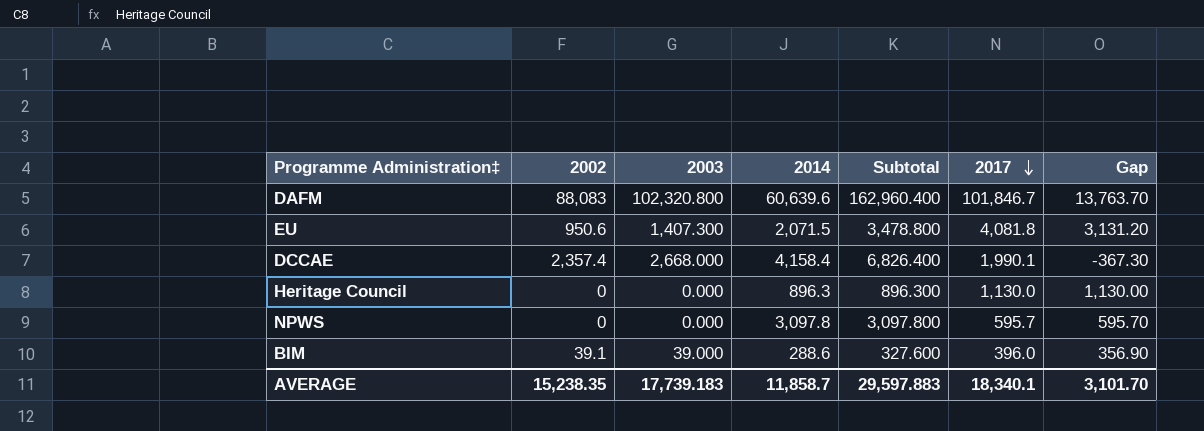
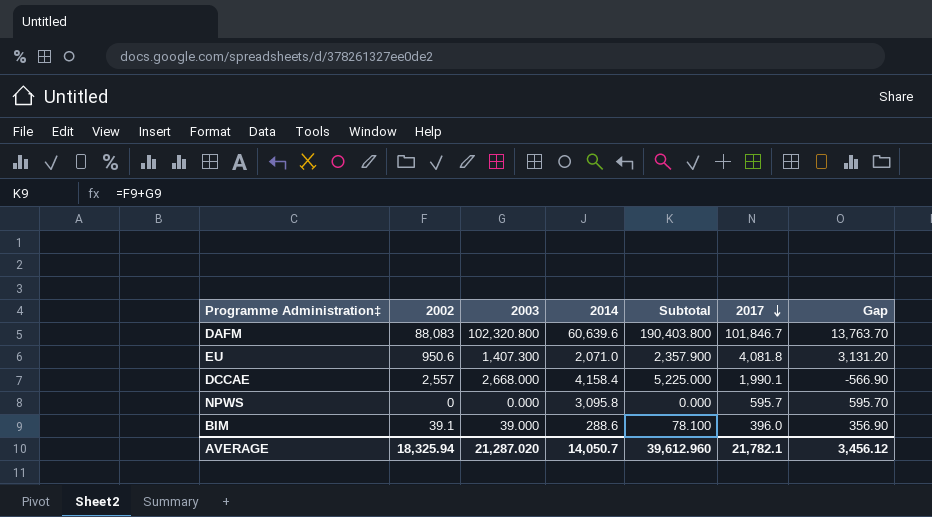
column Subtotal | formula: [2003] + [2014] -> [2002] + [2003]
row Heritage Council: 0 | 0.000 | 896.3 | 896.300 | 1,130.0 | 1,130.00 -> none
EU | 2014: 2,071.5 -> 2,071.0
DCCAE | 2002: 2,357.4 -> 2,557
DCCAE | Gap: -367.30 -> -566.90
NPWS | 2014: 3,097.8 -> 3,095.8
AVERAGE | 2002: 15,238.35 -> 18,325.94
AVERAGE | 2003: 17,739.183 -> 21,287.020
AVERAGE | 2014: 11,858.7 -> 14,050.7
AVERAGE | Subtotal: 29,597.883 -> 39,612.960
AVERAGE | 2017: 18,340.1 -> 21,782.1
AVERAGE | Gap: 3,101.70 -> 3,456.12

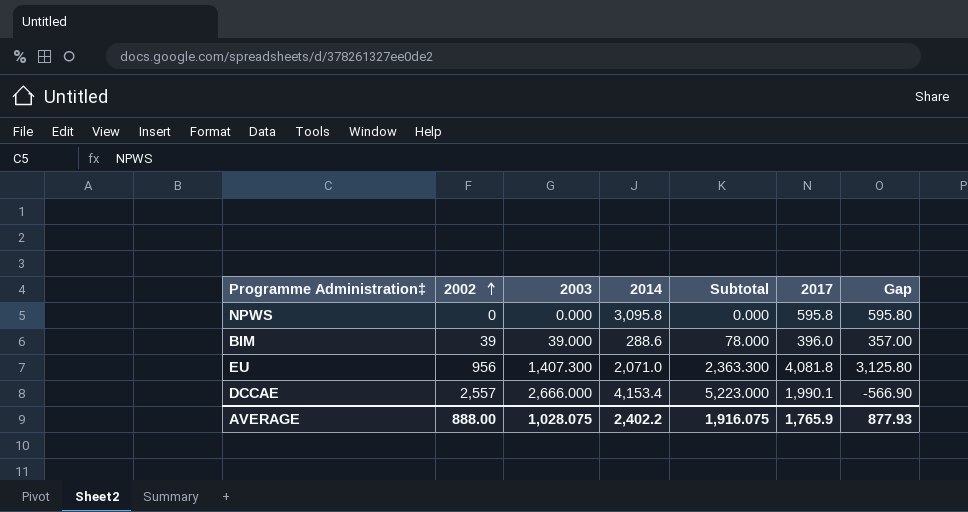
row order: 2017 descending -> 2002 ascending
row DAFM: 88,083 | 102,320.800 | 60,639.6 | 190,403.800 | 101,846.7 | 13,763.70 -> none
NPWS | 2017: 595.7 -> 595.8
NPWS | Gap: 595.70 -> 595.80
BIM | 2002: 39.1 -> 39
BIM | Subtotal: 78.100 -> 78.000
BIM | Gap: 356.90 -> 357.00
EU | 2002: 950.6 -> 956
EU | Subtotal: 2,357.900 -> 2,363.300
EU | Gap: 3,131.20 -> 3,125.80
DCCAE | 2003: 2,668.000 -> 2,666.000
DCCAE | 2014: 4,158.4 -> 4,153.4
DCCAE | Subtotal: 5,225.000 -> 5,223.000
AVERAGE | 2002: 18,325.94 -> 888.00
AVERAGE | 2003: 21,287.020 -> 1,028.075
AVERAGE | 2014: 14,050.7 -> 2,402.2
AVERAGE | Subtotal: 39,612.960 -> 1,916.075
AVERAGE | 2017: 21,782.1 -> 1,765.9
AVERAGE | Gap: 3,456.12 -> 877.93

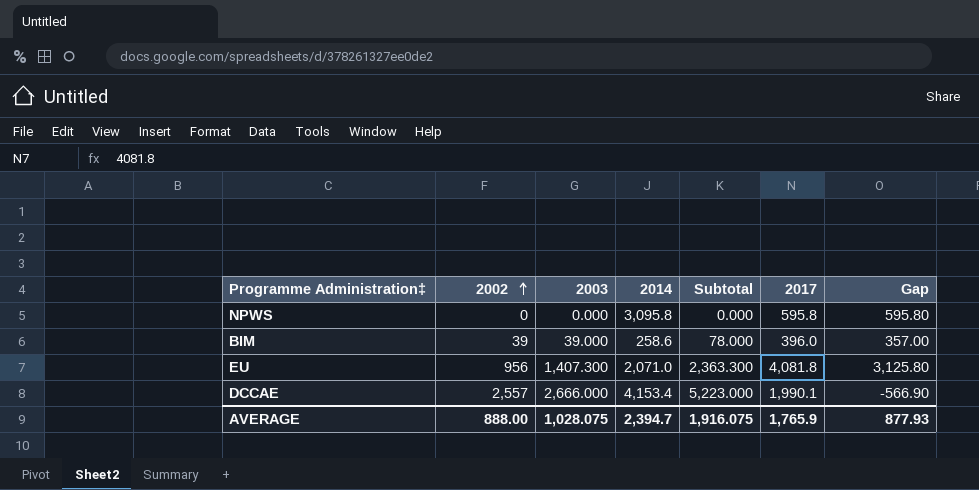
BIM | 2014: 288.6 -> 258.6
AVERAGE | 2014: 2,402.2 -> 2,394.7

